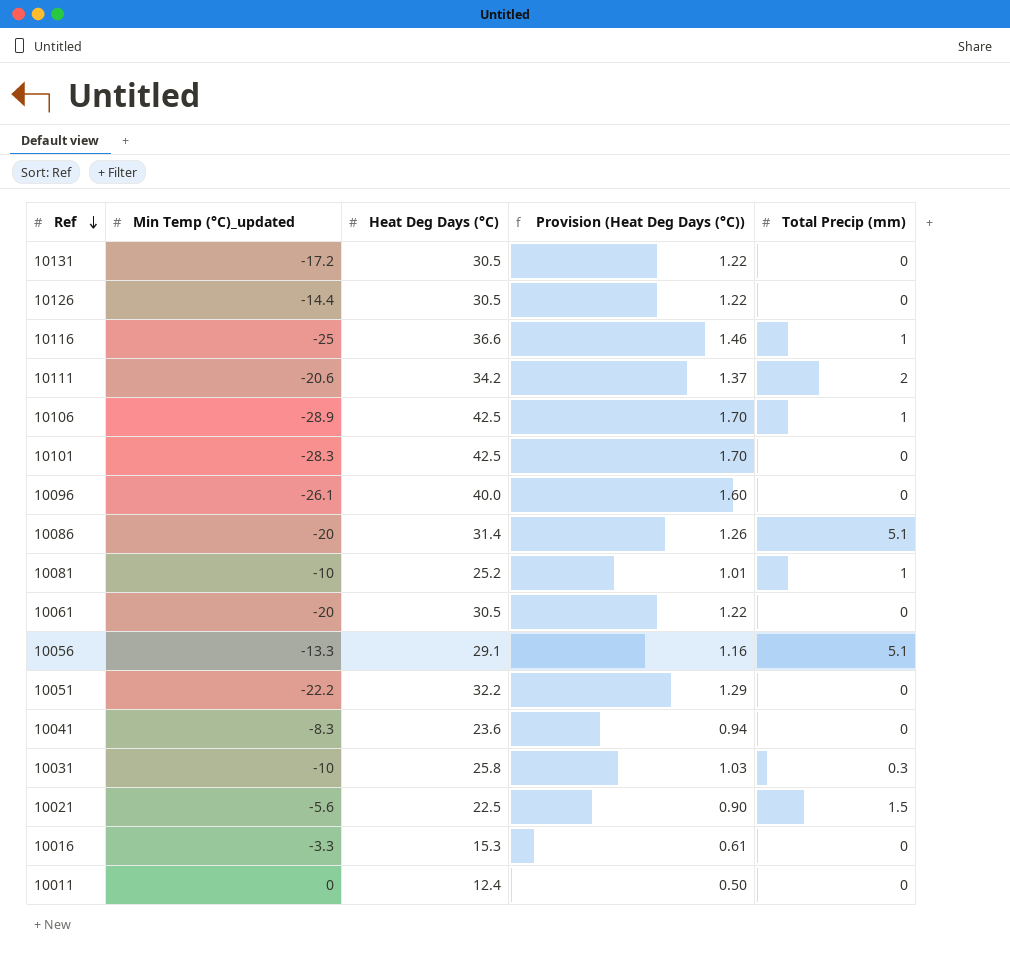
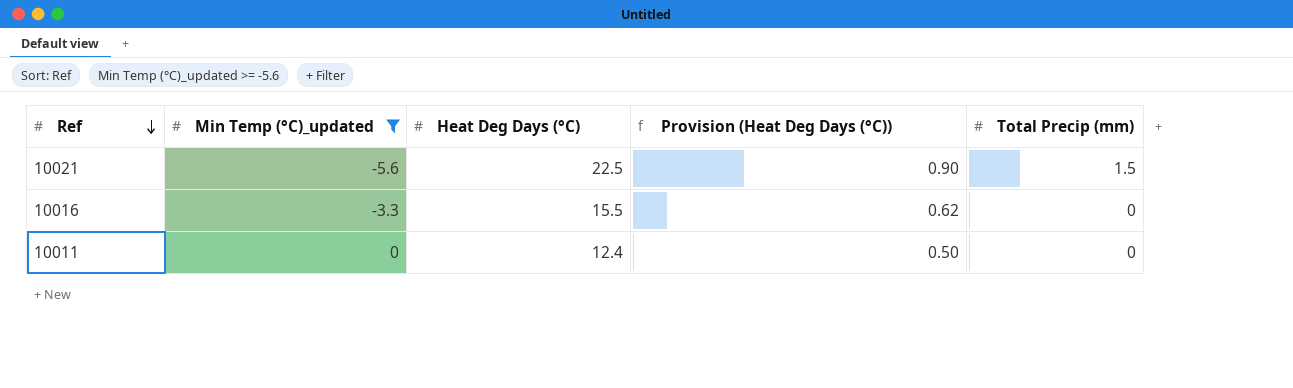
filter: none -> Min Temp (°C)_updated >= -5.6
10016 | Heat Deg Days (°C): 15.3 -> 15.5
10016 | Provision (Heat Deg Days (°C)): 0.61 -> 0.62

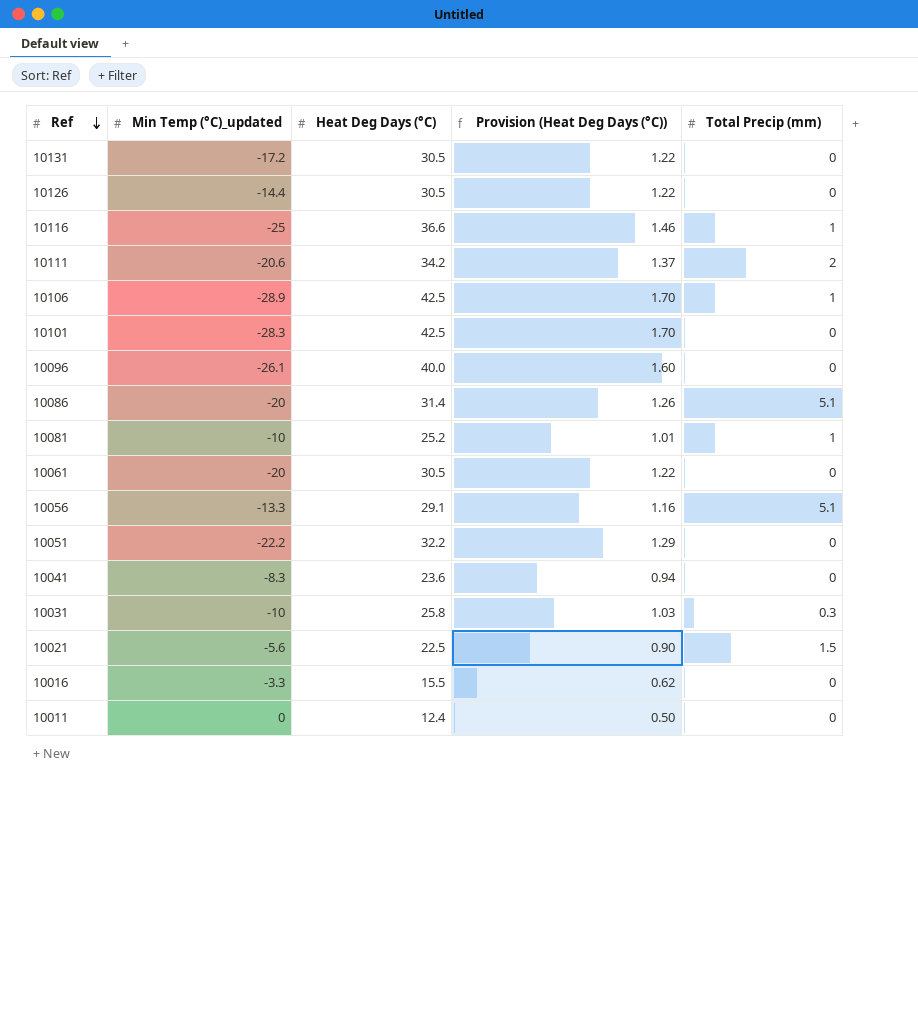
filter: Min Temp (°C)_updated >= -5.6 -> none

